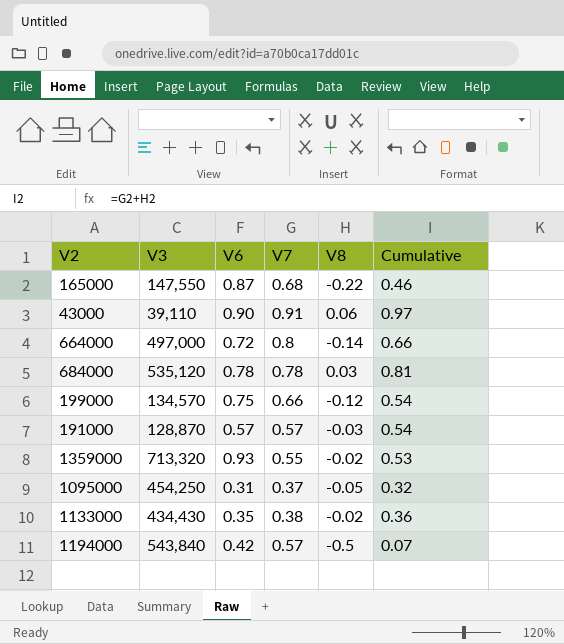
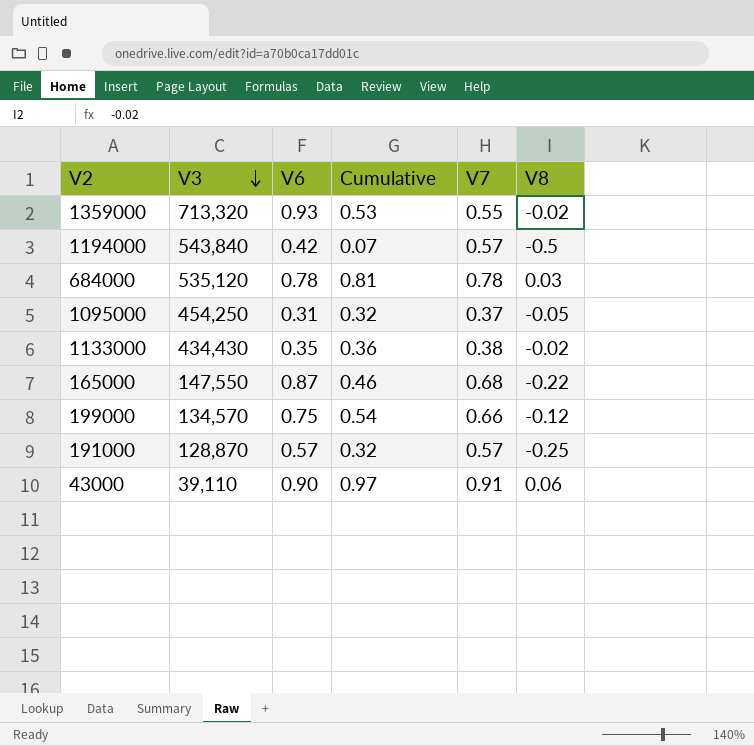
row order: none -> V3 descending
column Cumulative | position: 6 -> 4
row 664000: 497,000 | 0.72 | 0.8 | -0.14 | 0.66 -> none
191000 | Cumulative: 0.54 -> 0.32
191000 | V8: -0.03 -> -0.25

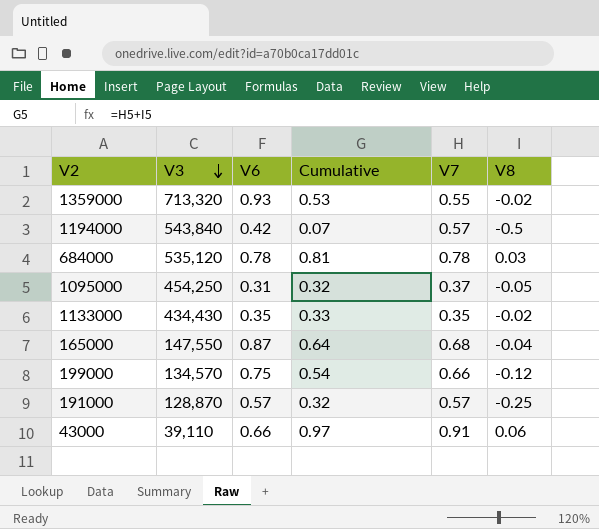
1133000 | Cumulative: 0.36 -> 0.33
1133000 | V7: 0.38 -> 0.35
165000 | Cumulative: 0.46 -> 0.64
165000 | V8: -0.22 -> -0.04
43000 | V6: 0.90 -> 0.66

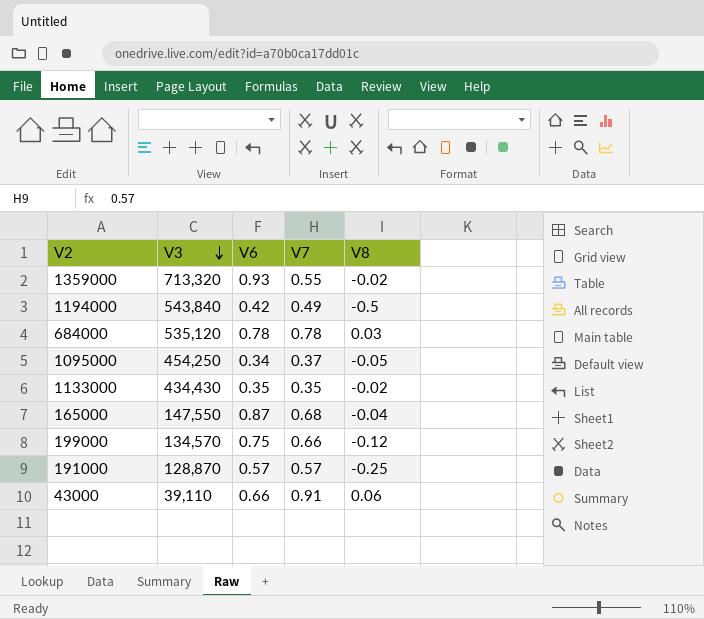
column Cumulative | formula: [V7] + [V8] -> none
1194000 | V7: 0.57 -> 0.49
1095000 | V6: 0.31 -> 0.34

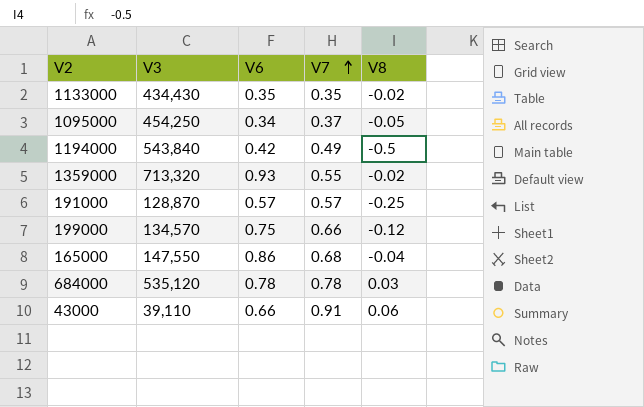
row order: V3 descending -> V7 ascending
165000 | V6: 0.87 -> 0.86

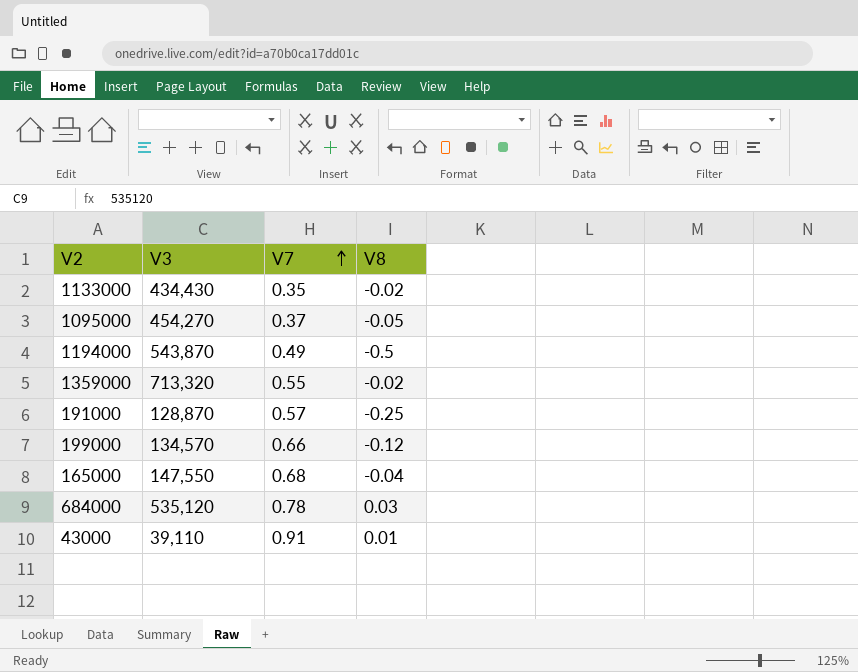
column V6 | position: 3 -> none
1095000 | V3: 454,250 -> 454,270
1194000 | V3: 543,840 -> 543,870
43000 | V8: 0.06 -> 0.01

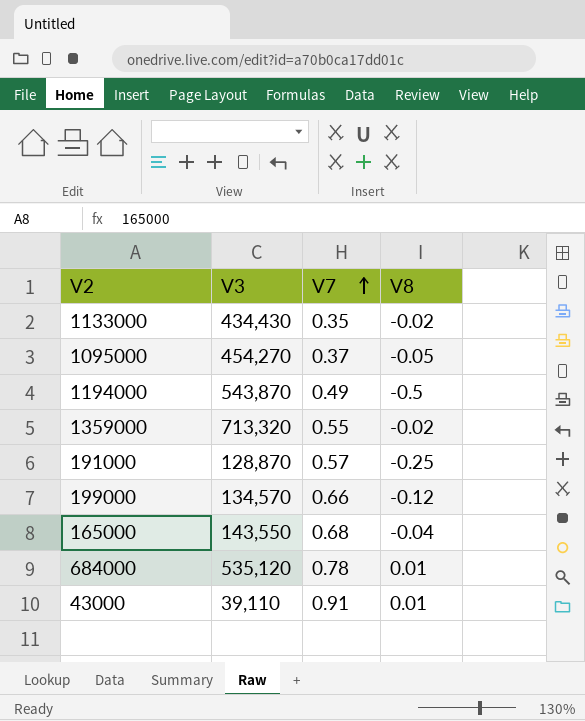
165000 | V3: 147,550 -> 143,550
684000 | V8: 0.03 -> 0.01

